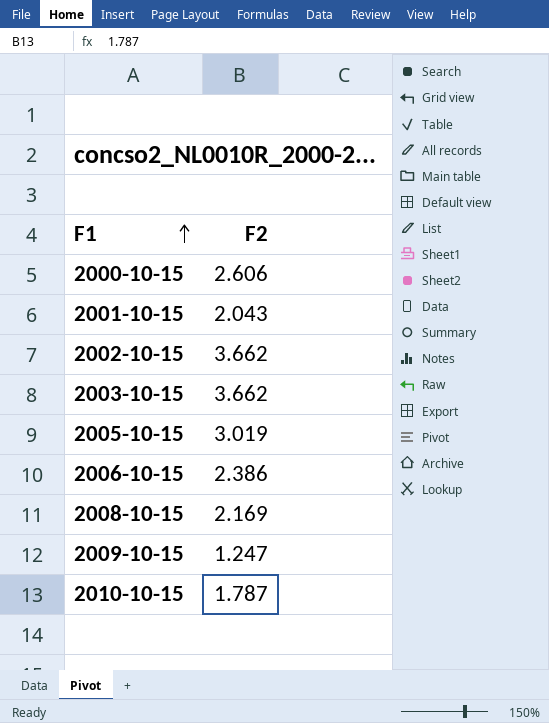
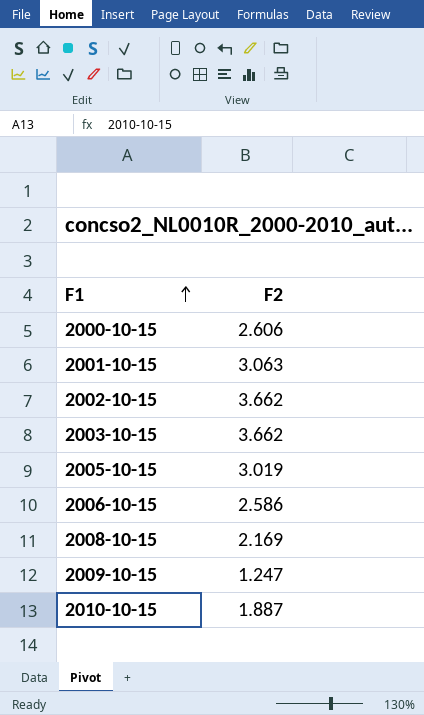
2001-10-15 | F2: 2.043 -> 3.063
2006-10-15 | F2: 2.386 -> 2.586
2010-10-15 | F2: 1.787 -> 1.887

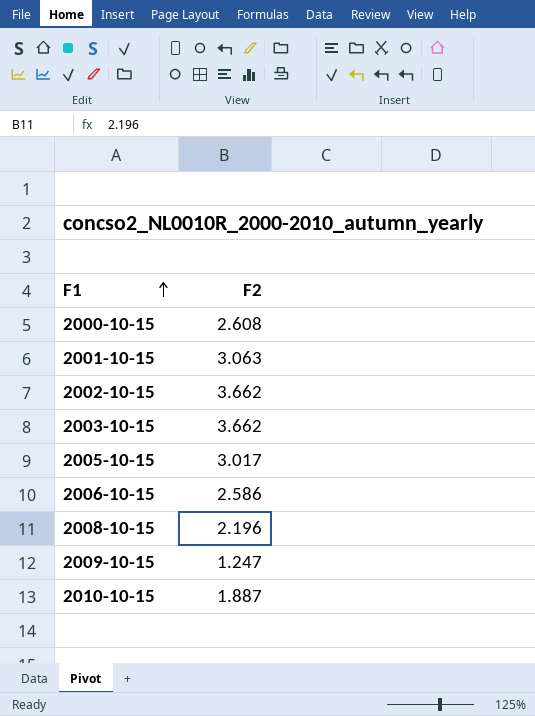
2000-10-15 | F2: 2.606 -> 2.608
2005-10-15 | F2: 3.019 -> 3.017
2008-10-15 | F2: 2.169 -> 2.196

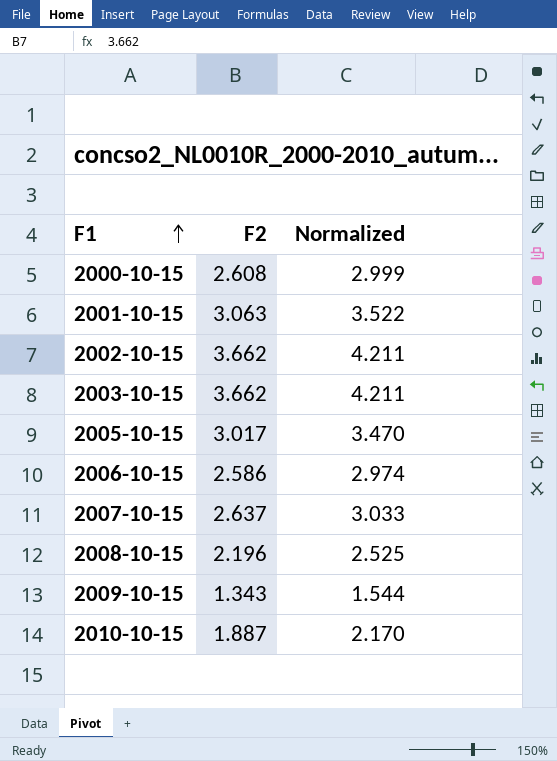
column Normalized | formula: none -> [F2] * 1.15
row 2007-10-15: none -> 2.637 | 3.033
2009-10-15 | F2: 1.247 -> 1.343

